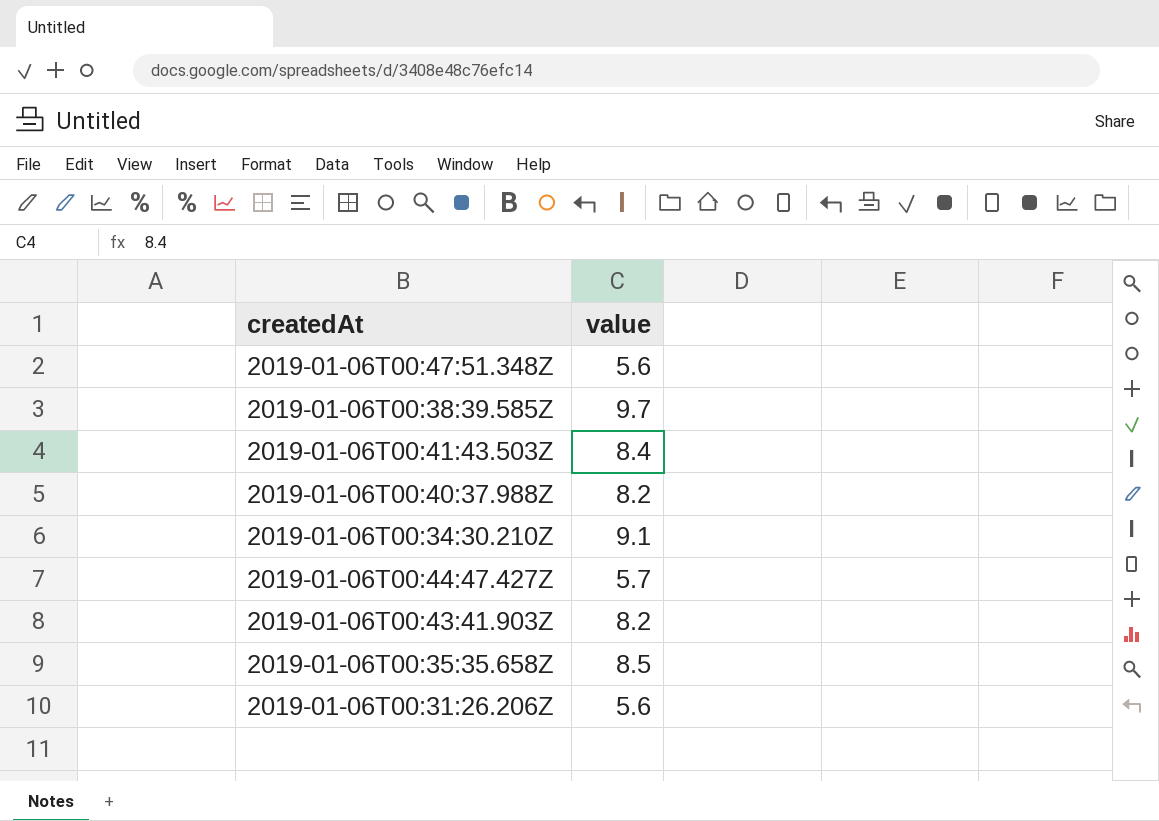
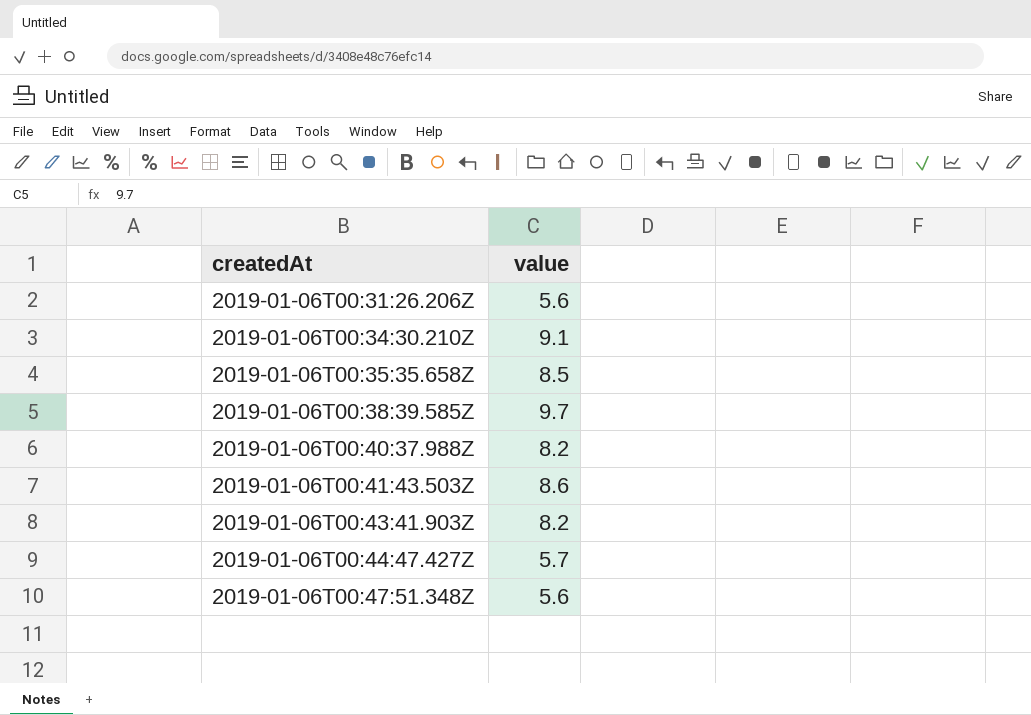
row order: none -> createdAt ascending
2019-01-06T00:41:43.503Z | value: 8.4 -> 8.6

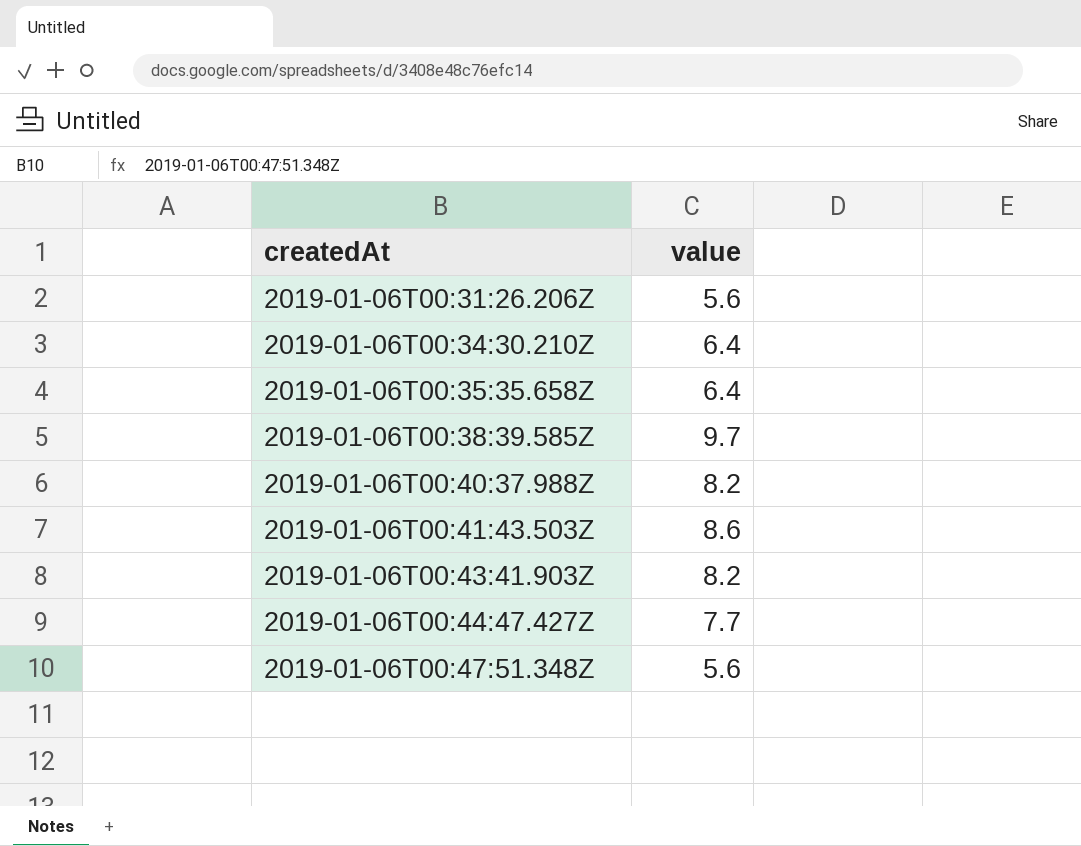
2019-01-06T00:34:30.210Z | value: 9.1 -> 6.4
2019-01-06T00:35:35.658Z | value: 8.5 -> 6.4
2019-01-06T00:44:47.427Z | value: 5.7 -> 7.7

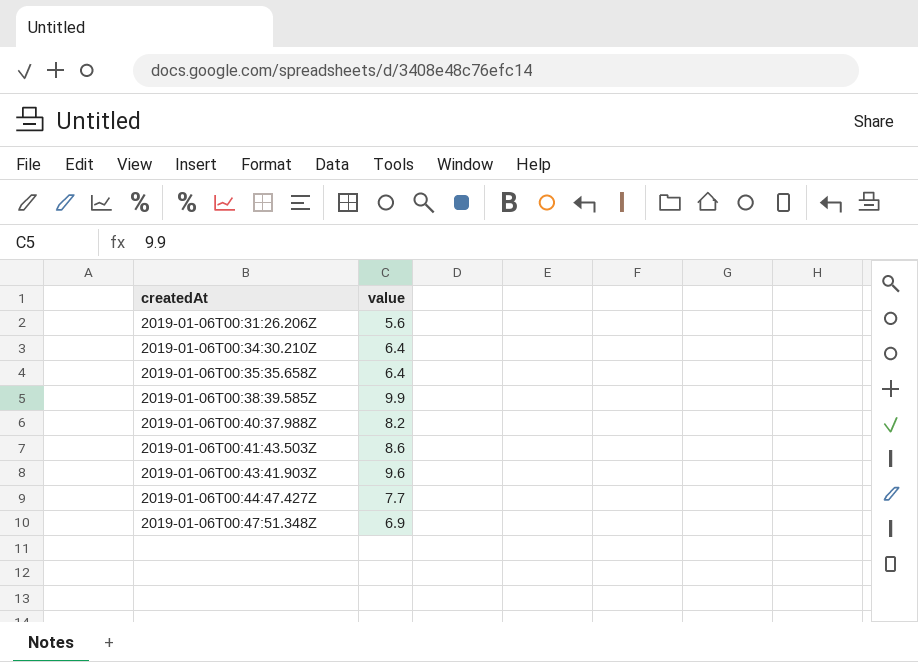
2019-01-06T00:38:39.585Z | value: 9.7 -> 9.9
2019-01-06T00:43:41.903Z | value: 8.2 -> 9.6
2019-01-06T00:47:51.348Z | value: 5.6 -> 6.9

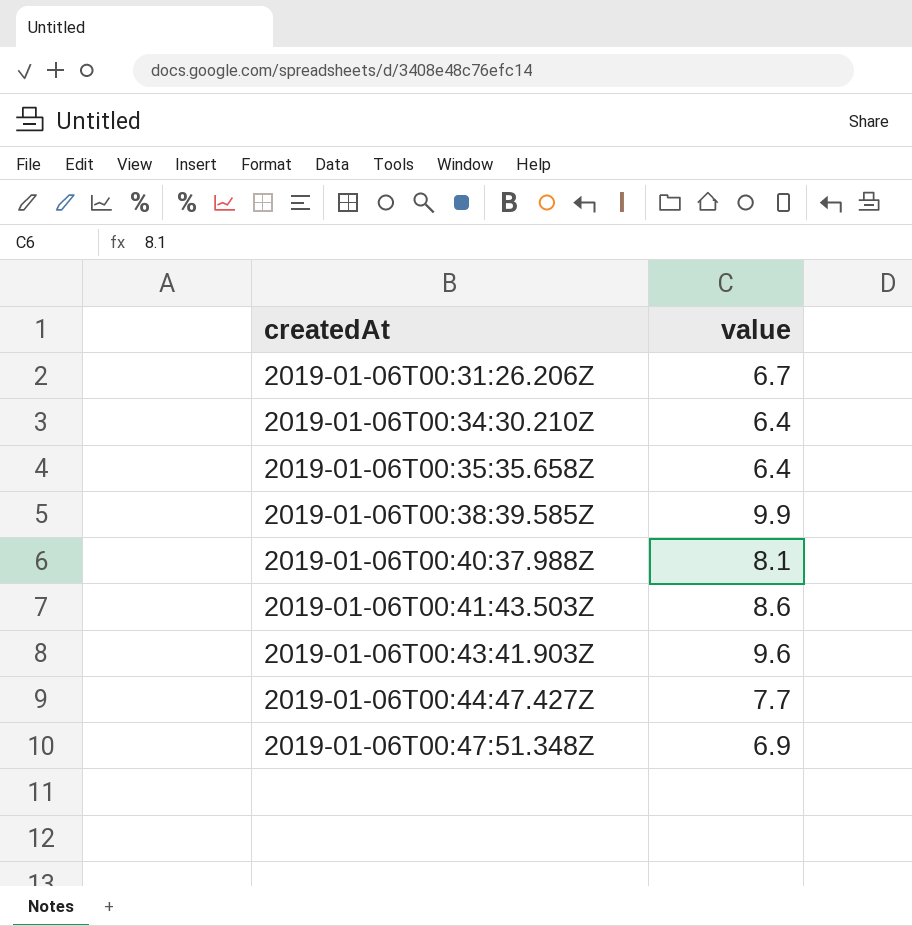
2019-01-06T00:31:26.206Z | value: 5.6 -> 6.7
2019-01-06T00:40:37.988Z | value: 8.2 -> 8.1

